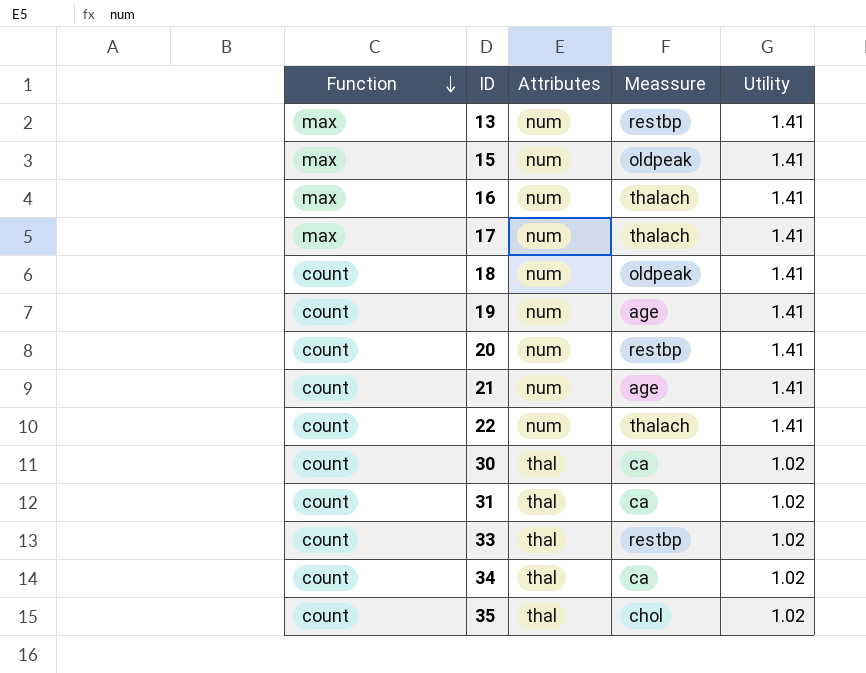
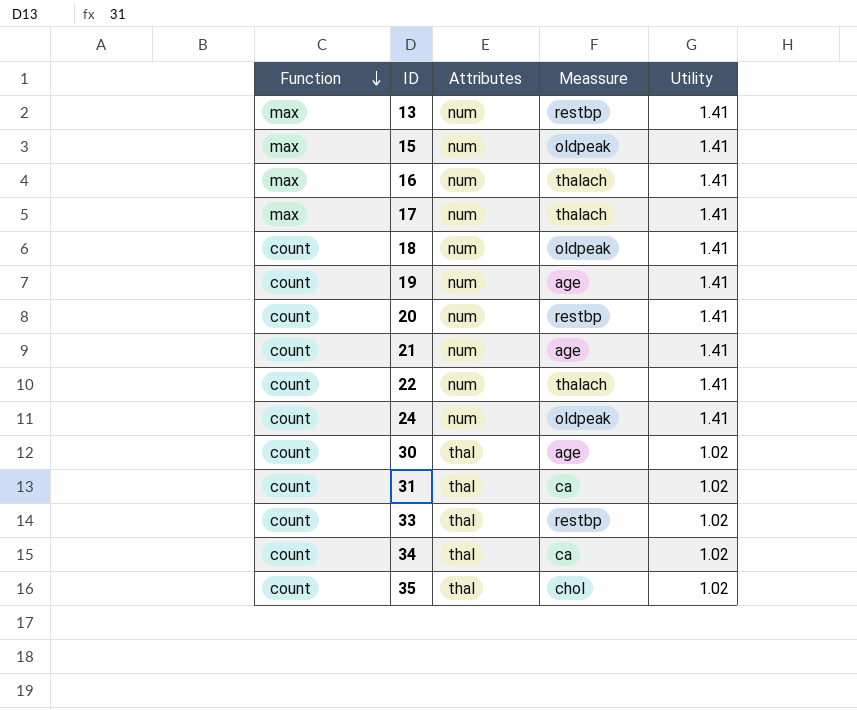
row 24: none -> count | num | oldpeak | 1.41
30 | Meassure: ca -> age

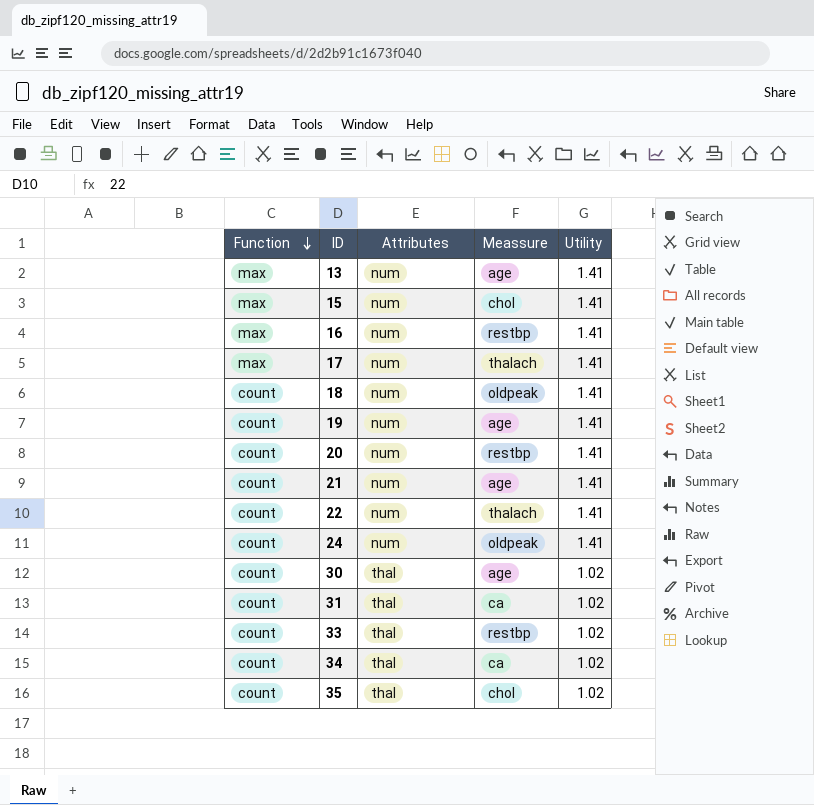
13 | Meassure: restbp -> age
15 | Meassure: oldpeak -> chol
16 | Meassure: thalach -> restbp

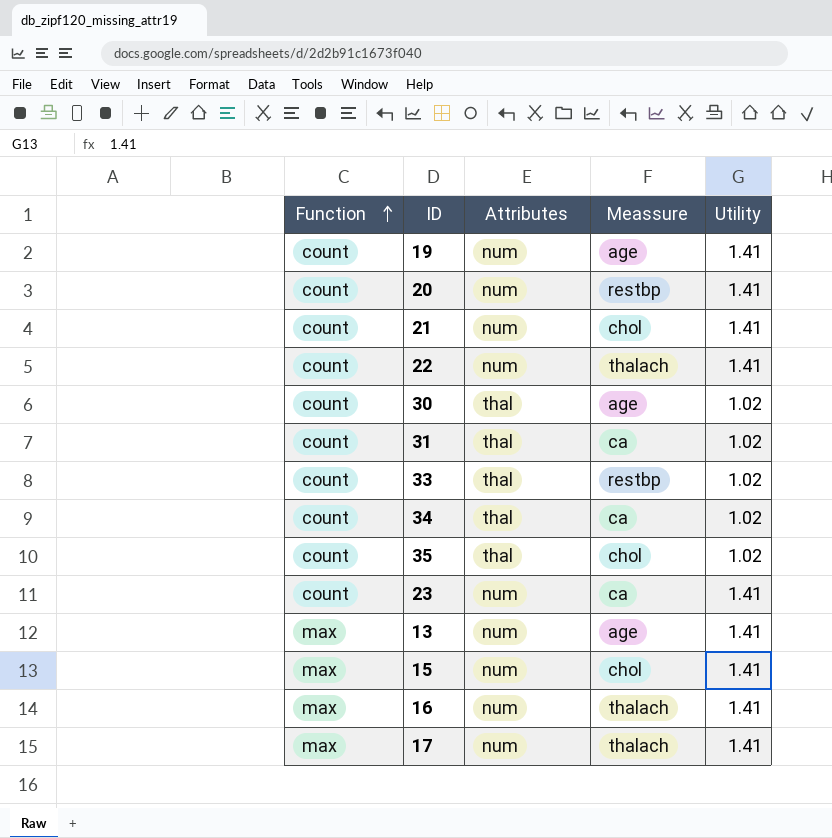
row order: Function descending -> Function ascending
row 18: count | num | oldpeak | 1.41 -> none
row 24: count | num | oldpeak | 1.41 -> none
21 | Meassure: age -> chol
row 23: none -> count | num | ca | 1.41
16 | Meassure: restbp -> thalach

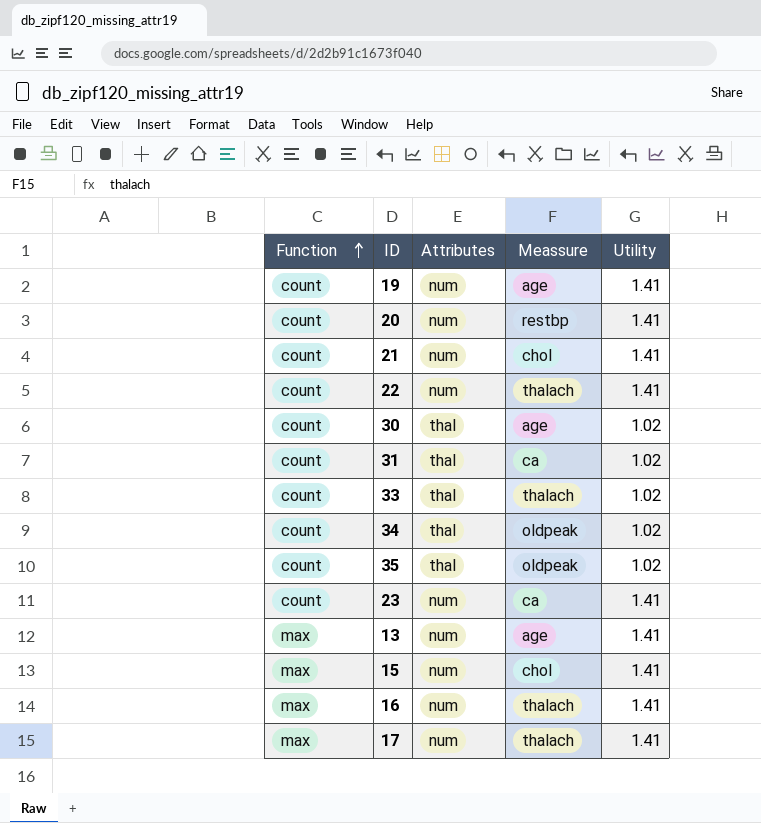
33 | Meassure: restbp -> thalach
34 | Meassure: ca -> oldpeak
35 | Meassure: chol -> oldpeak

